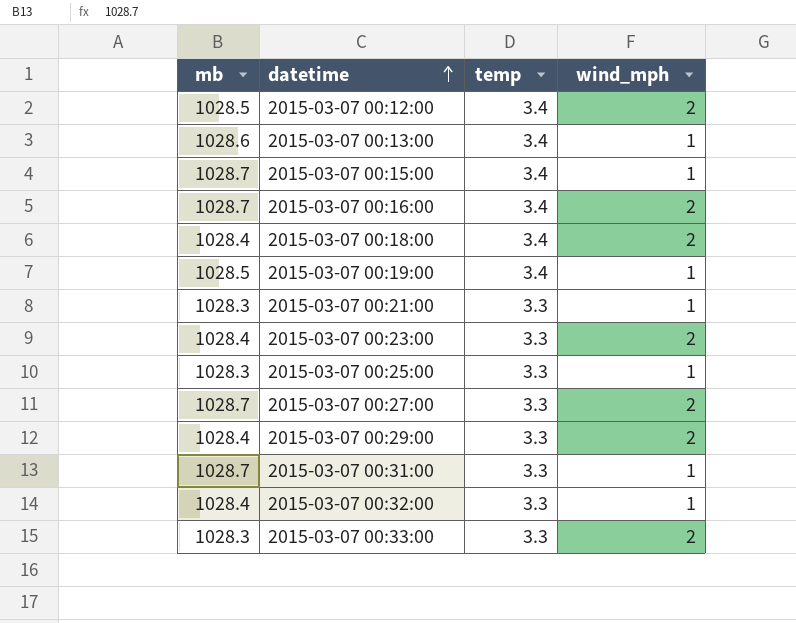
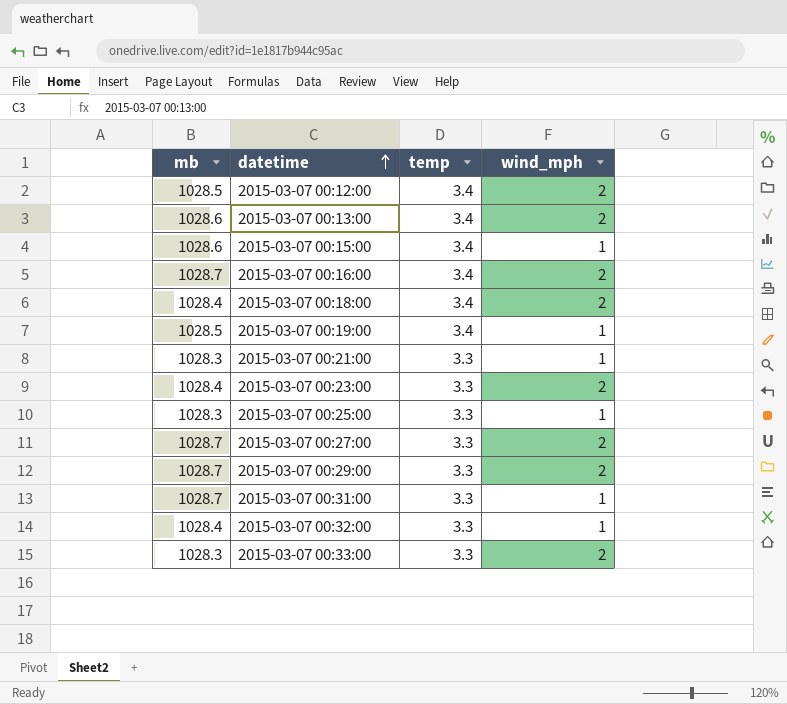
2015-03-07 00:13:00 | wind_mph: 1 -> 2
2015-03-07 00:15:00 | mb: 1028.7 -> 1028.6
2015-03-07 00:29:00 | mb: 1028.4 -> 1028.7

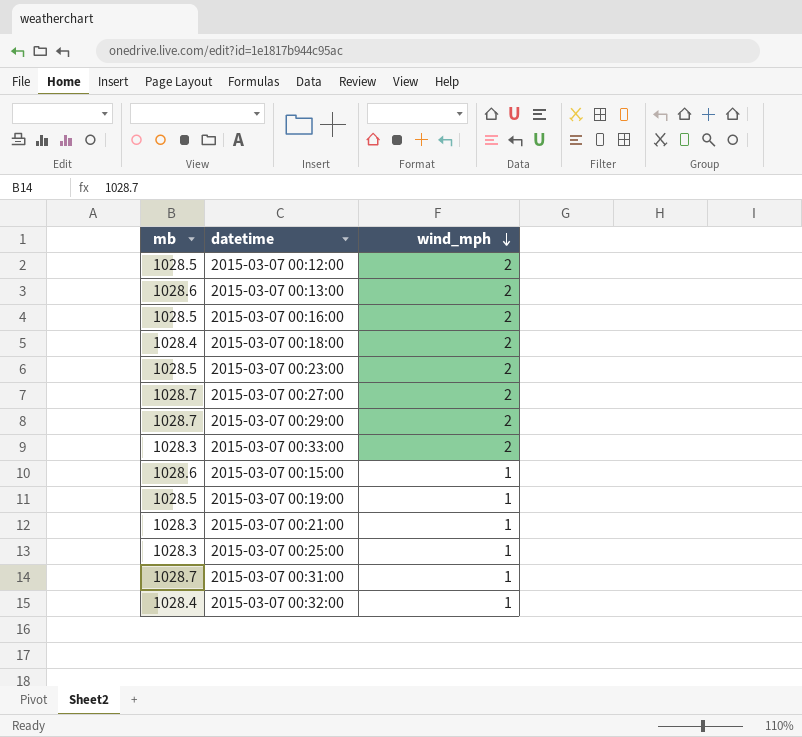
row order: datetime ascending -> wind_mph descending
column temp | position: 3 -> none
2015-03-07 00:16:00 | mb: 1028.7 -> 1028.5
2015-03-07 00:23:00 | mb: 1028.4 -> 1028.5

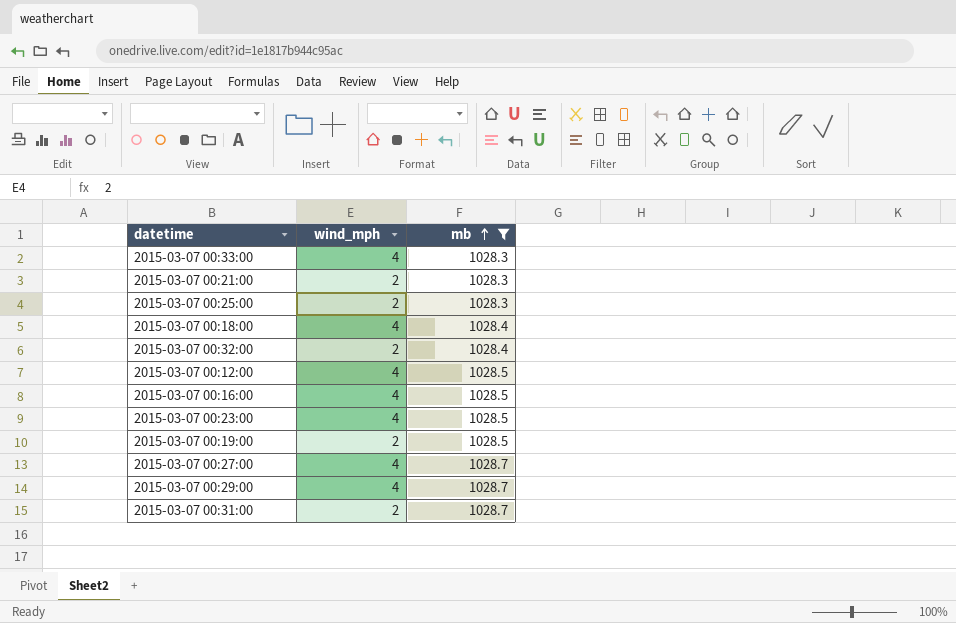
filter: none -> mb != 1028.6
row order: wind_mph descending -> mb ascending
column mb | position: 1 -> 3
2015-03-07 00:33:00 | wind_mph: 2 -> 4
2015-03-07 00:21:00 | wind_mph: 1 -> 2
2015-03-07 00:25:00 | wind_mph: 1 -> 2
2015-03-07 00:18:00 | wind_mph: 2 -> 4
2015-03-07 00:32:00 | wind_mph: 1 -> 2
2015-03-07 00:12:00 | wind_mph: 2 -> 4
2015-03-07 00:16:00 | wind_mph: 2 -> 4
2015-03-07 00:23:00 | wind_mph: 2 -> 4
2015-03-07 00:19:00 | wind_mph: 1 -> 2
2015-03-07 00:27:00 | wind_mph: 2 -> 4
2015-03-07 00:29:00 | wind_mph: 2 -> 4
2015-03-07 00:31:00 | wind_mph: 1 -> 2

